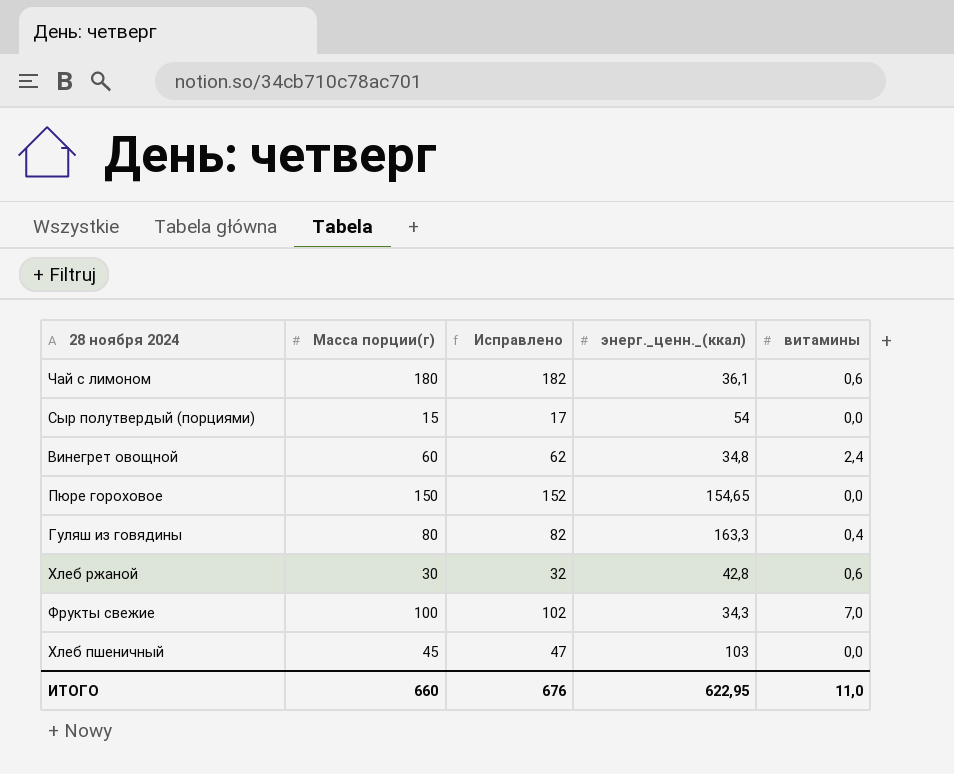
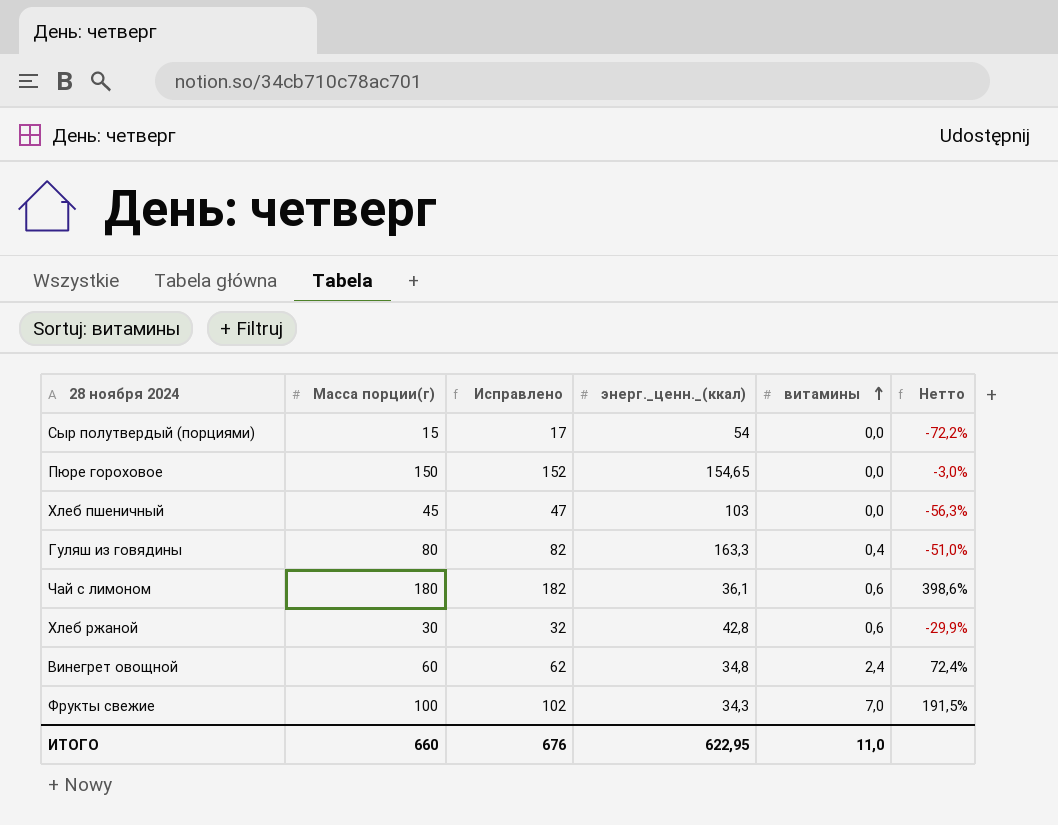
row order: none -> витамины ascending
column Нетто | formula: none -> ([Масса порции(г)] - [энерг._ценн._(ккал)]) / [энерг._ценн._(ккал)]

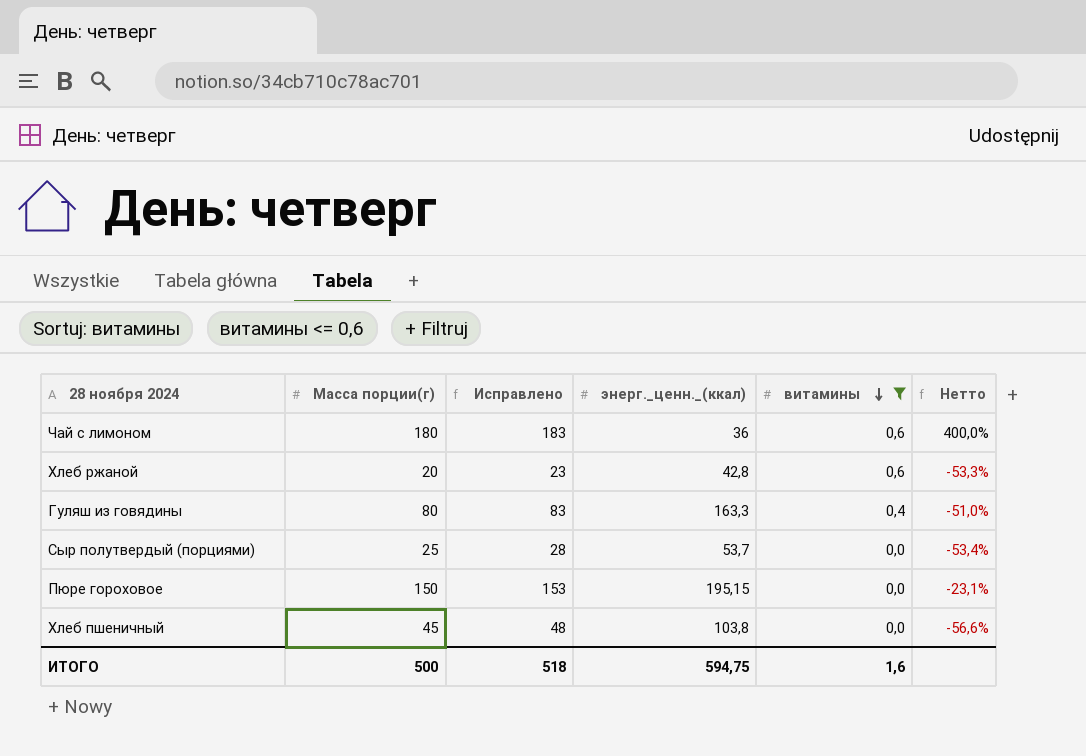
filter: none -> витамины <= 0,6
row order: витамины ascending -> витамины descending
column Исправлено | formula: [Масса порции(г)] + 2 -> [Масса порции(г)] + 3
Чай с лимоном | энерг._ценн._(ккал): 36,1 -> 36
Чай с лимоном | Нетто: 398,6% -> 400,0%
Хлеб ржаной | Масса порции(г): 30 -> 20
Хлеб ржаной | Нетто: -29,9% -> -53,3%
Сыр полутвердый (порциями) | Масса порции(г): 15 -> 25
Сыр полутвердый (порциями) | энерг._ценн._(ккал): 54 -> 53,7
Сыр полутвердый (порциями) | Нетто: -72,2% -> -53,4%
Пюре гороховое | энерг._ценн._(ккал): 154,65 -> 195,15
Пюре гороховое | Нетто: -3,0% -> -23,1%
Хлеб пшеничный | энерг._ценн._(ккал): 103 -> 103,8
Хлеб пшеничный | Нетто: -56,3% -> -56,6%
ИТОГО | Масса порции(г): 660 -> 500
ИТОГО | Исправлено: 676 -> 518
ИТОГО | энерг._ценн._(ккал): 622,95 -> 594,75
ИТОГО | витамины: 11,0 -> 1,6

